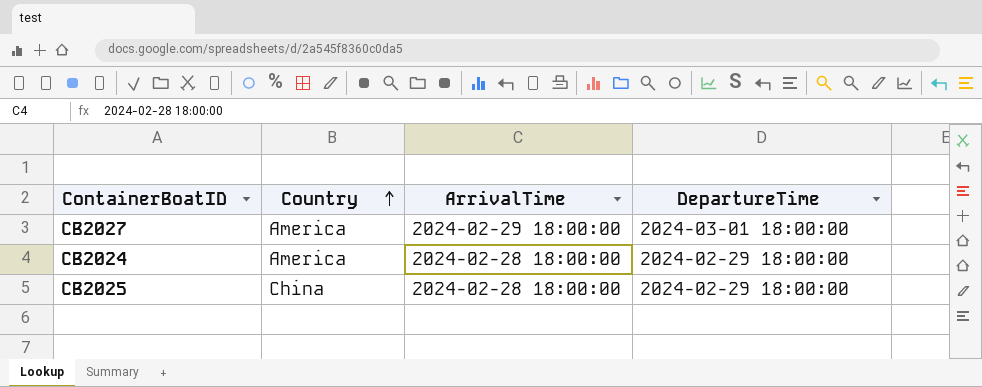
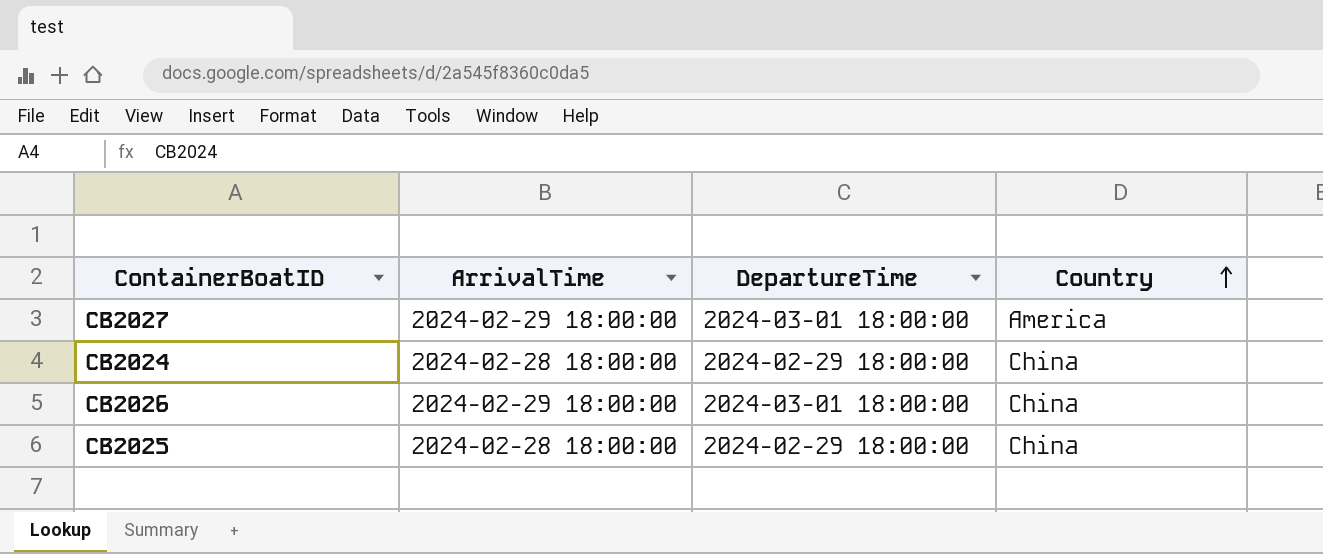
column Country | position: 2 -> 4
CB2024 | Country: America -> China
row CB2026: none -> 2024-02-29 18:00:00 | 2024-03-01 18:00:00 | China

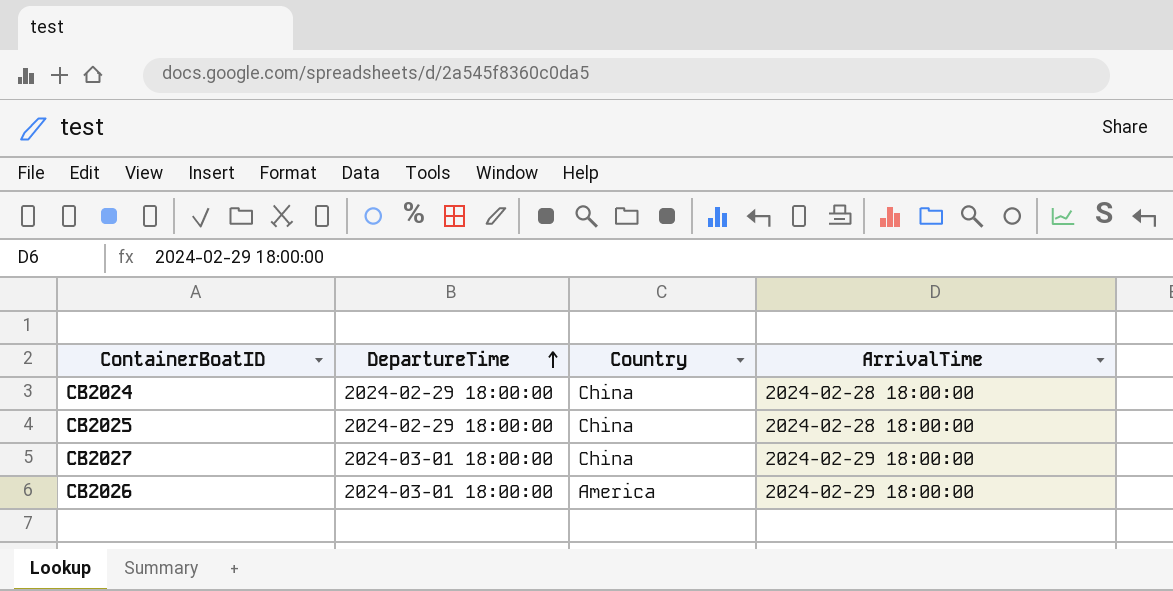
row order: Country ascending -> DepartureTime ascending
column ArrivalTime | position: 2 -> 4
CB2027 | Country: America -> China
CB2026 | Country: China -> America

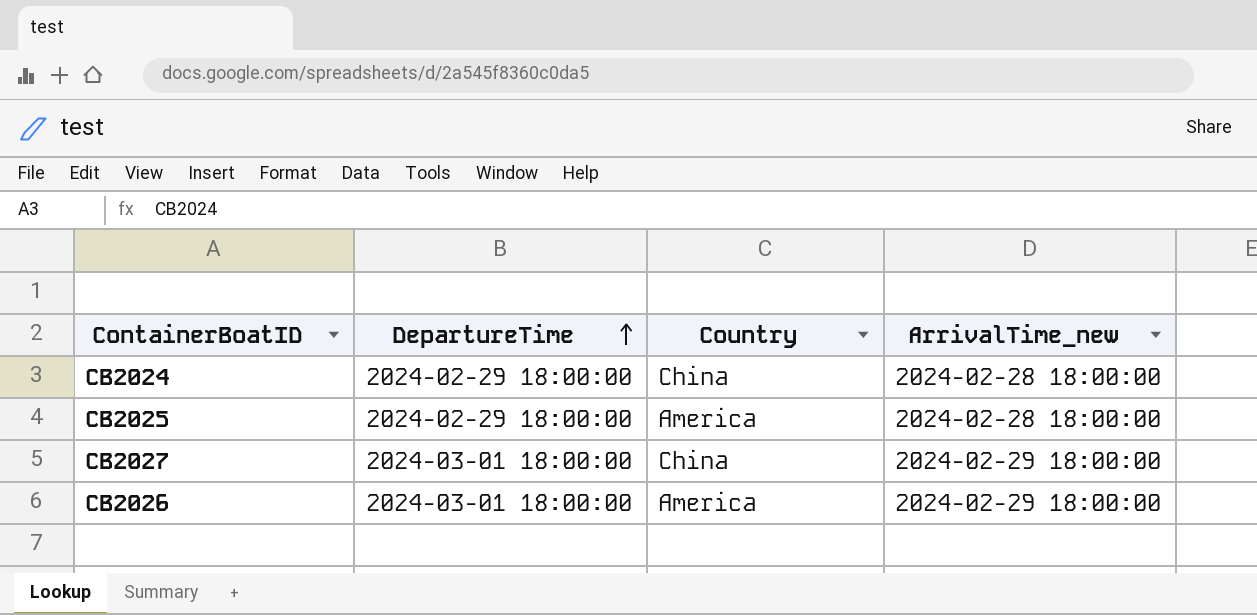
column name: ArrivalTime -> ArrivalTime_new
CB2025 | Country: China -> America

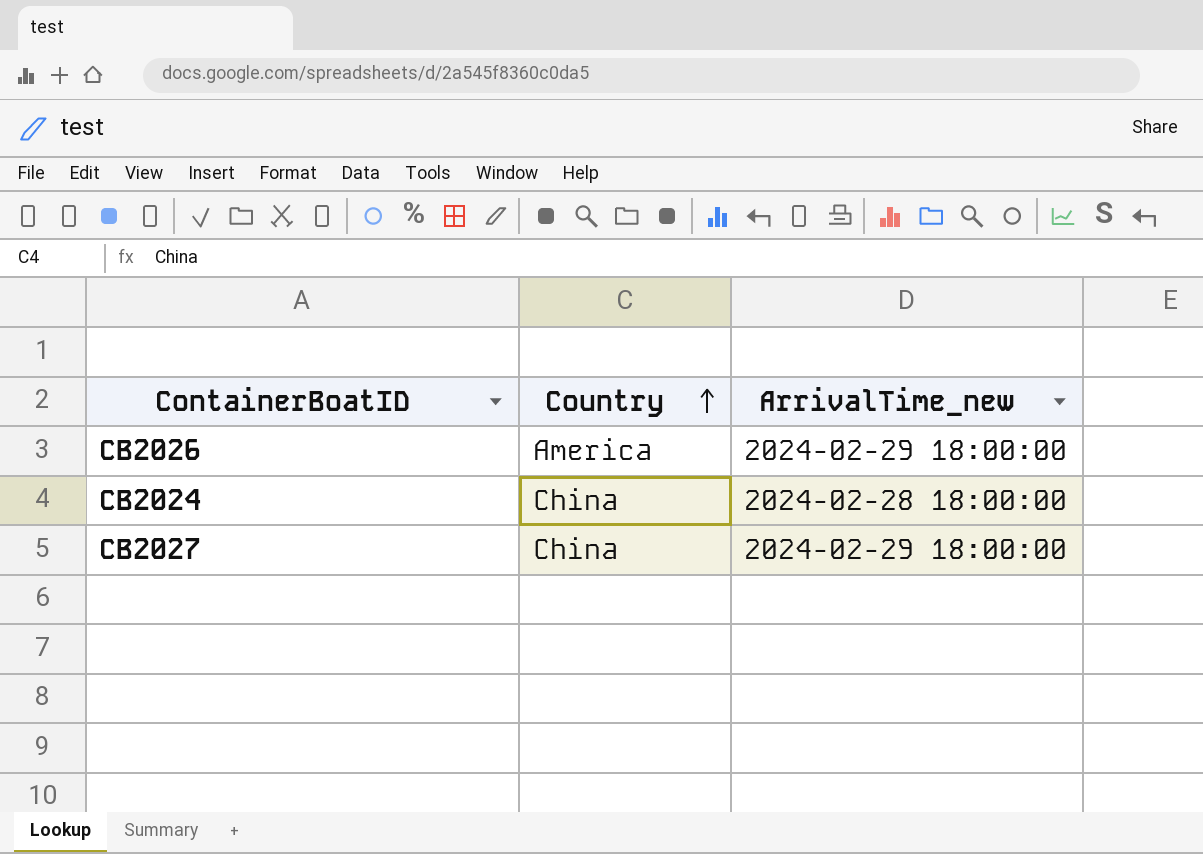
row order: DepartureTime ascending -> Country ascending
column DepartureTime | position: 2 -> none
row CB2025: 2024-02-29 18:00:00 | America | 2024-02-28 18:00:00 -> none

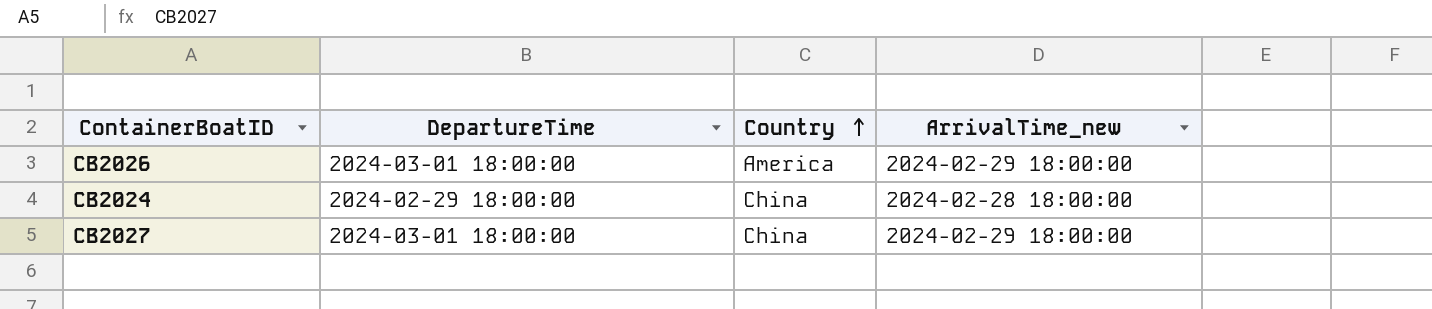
column DepartureTime | position: none -> 2

